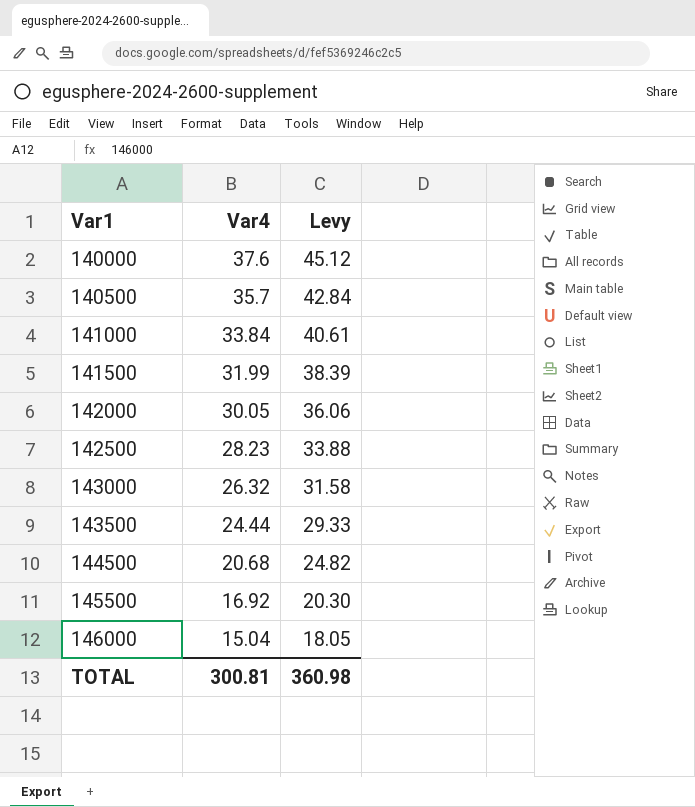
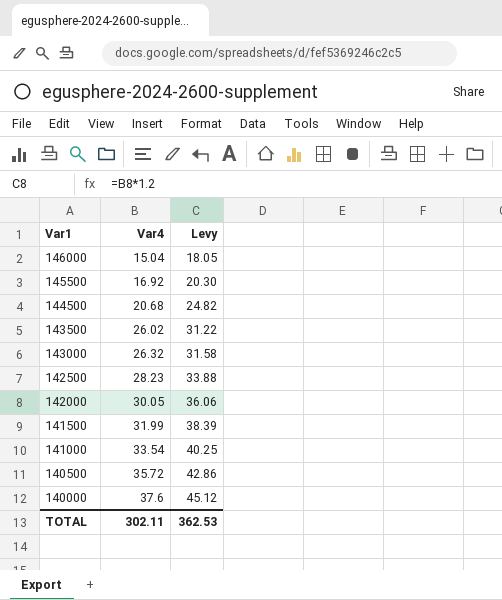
row order: Var1 ascending -> Var1 descending
143500 | Var4: 24.44 -> 26.02
143500 | Levy: 29.33 -> 31.22
141000 | Var4: 33.84 -> 33.54
141000 | Levy: 40.61 -> 40.25
140500 | Var4: 35.7 -> 35.72
140500 | Levy: 42.84 -> 42.86
TOTAL | Var4: 300.81 -> 302.11
TOTAL | Levy: 360.98 -> 362.53

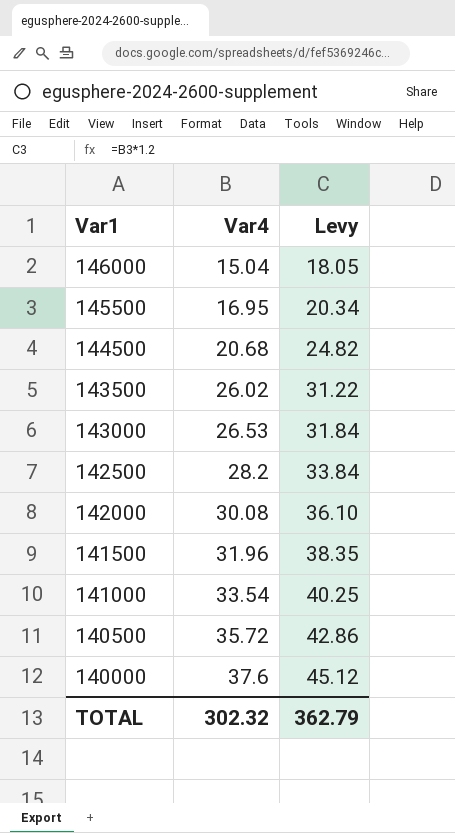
145500 | Var4: 16.92 -> 16.95
145500 | Levy: 20.30 -> 20.34
143000 | Var4: 26.32 -> 26.53
143000 | Levy: 31.58 -> 31.84
142500 | Var4: 28.23 -> 28.2
142500 | Levy: 33.88 -> 33.84
142000 | Var4: 30.05 -> 30.08
142000 | Levy: 36.06 -> 36.10
141500 | Var4: 31.99 -> 31.96
141500 | Levy: 38.39 -> 38.35
TOTAL | Var4: 302.11 -> 302.32
TOTAL | Levy: 362.53 -> 362.79

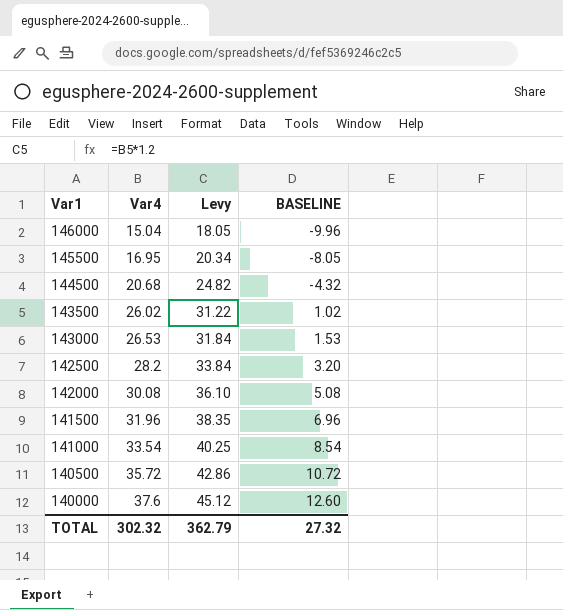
column BASELINE | formula: none -> [Var4] - 25

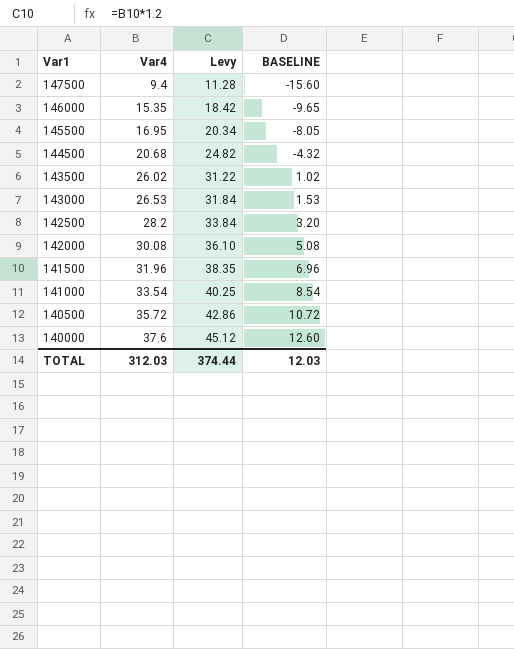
row 147500: none -> 9.4 | 11.28 | -15.60
146000 | Var4: 15.04 -> 15.35
146000 | Levy: 18.05 -> 18.42
146000 | BASELINE: -9.96 -> -9.65
TOTAL | Var4: 302.32 -> 312.03
TOTAL | Levy: 362.79 -> 374.44
TOTAL | BASELINE: 27.32 -> 12.03

